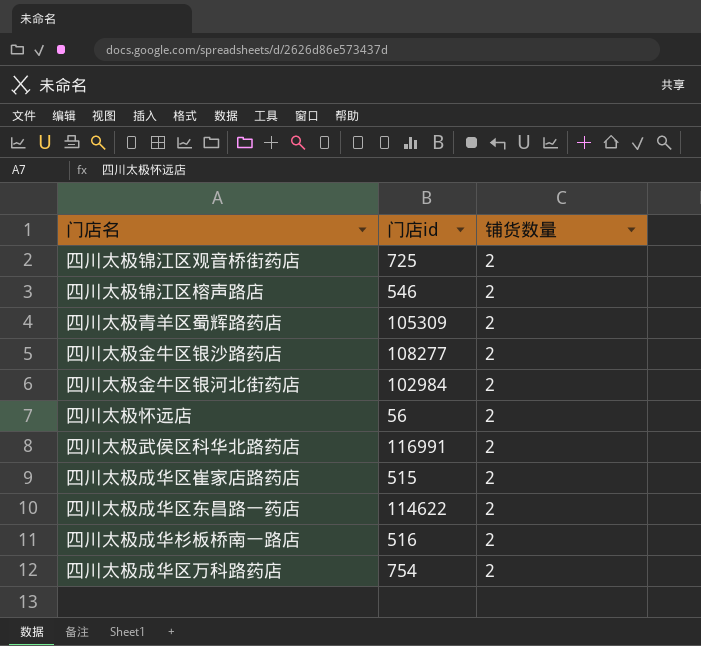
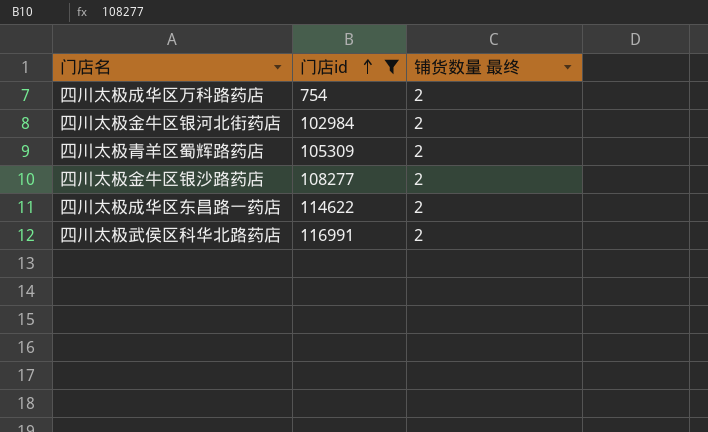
filter: none -> 门店id >= 754
row order: none -> 门店id ascending
column name: 铺货数量 -> 铺货数量 最终

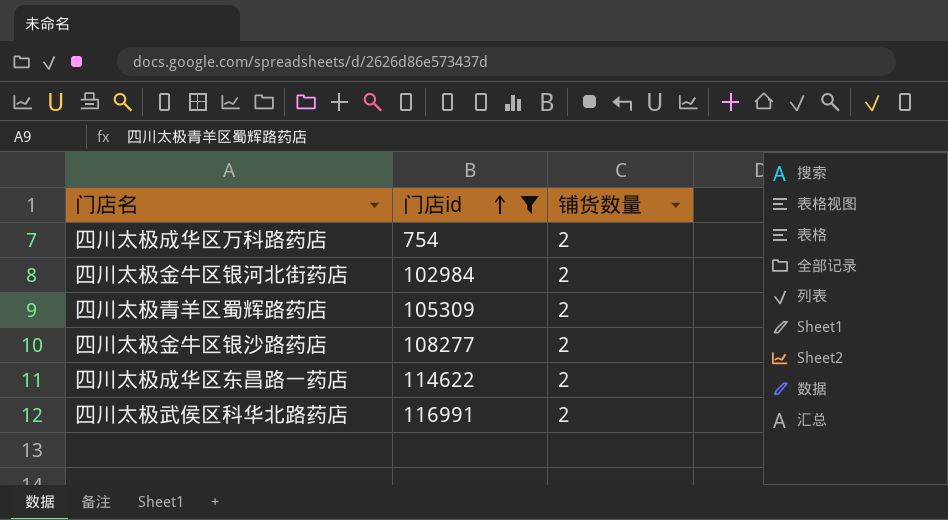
column name: 铺货数量 最终 -> 铺货数量

